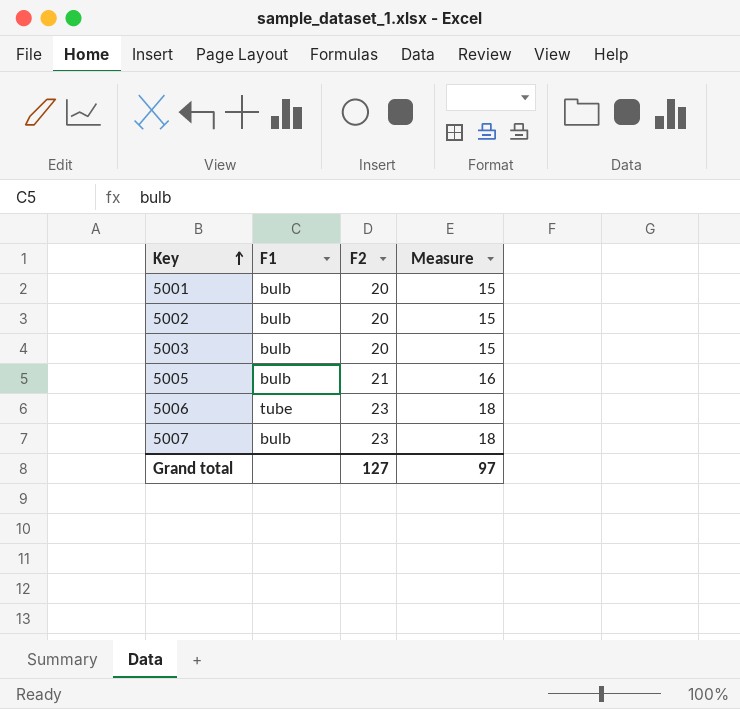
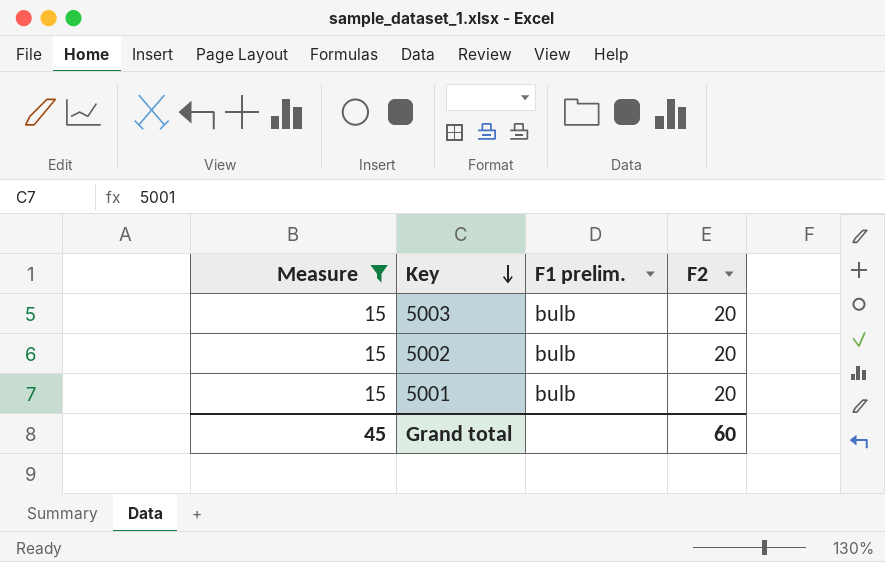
filter: none -> Measure = 15
row order: Key ascending -> Key descending
column Measure | position: 4 -> 1
column name: F1 -> F1 prelim.
Grand total | Measure: 97 -> 45
Grand total | F2: 127 -> 60

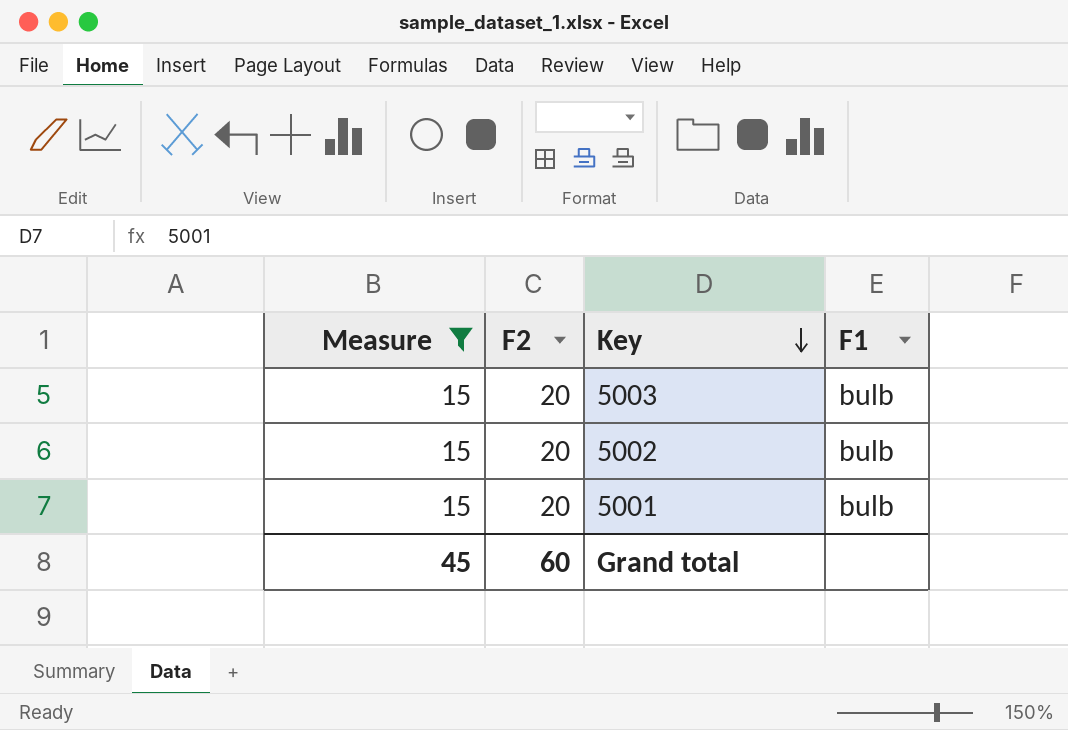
column F2 | position: 4 -> 2
column name: F1 prelim. -> F1

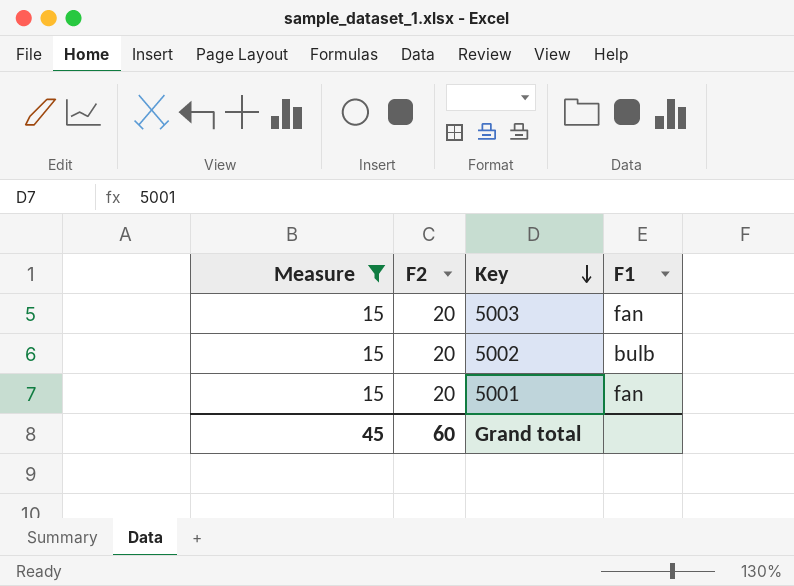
5003 | F1: bulb -> fan
5001 | F1: bulb -> fan

